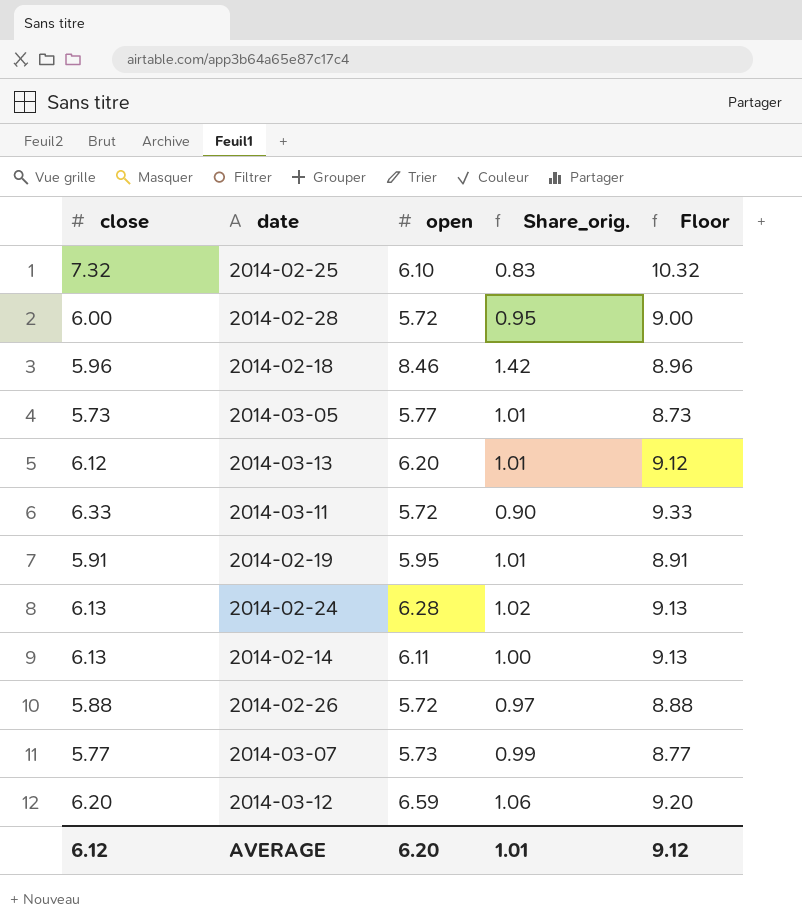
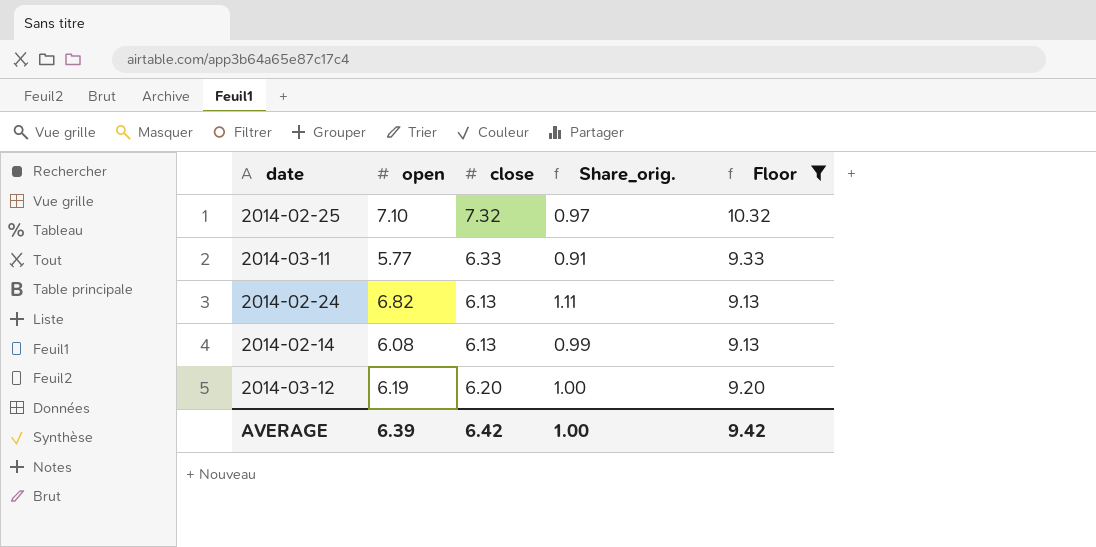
filter: none -> Floor >= 9.13
column close | position: 1 -> 3
2014-02-25 | open: 6.10 -> 7.10
2014-02-25 | Share_orig.: 0.83 -> 0.97
2014-03-11 | open: 5.72 -> 5.77
2014-03-11 | Share_orig.: 0.90 -> 0.91
2014-02-24 | open: 6.28 -> 6.82
2014-02-24 | Share_orig.: 1.02 -> 1.11
2014-02-14 | open: 6.11 -> 6.08
2014-02-14 | Share_orig.: 1.00 -> 0.99
2014-03-12 | open: 6.59 -> 6.19
2014-03-12 | Share_orig.: 1.06 -> 1.00
AVERAGE | open: 6.20 -> 6.39
AVERAGE | close: 6.12 -> 6.42
AVERAGE | Share_orig.: 1.01 -> 1.00
AVERAGE | Floor: 9.12 -> 9.42

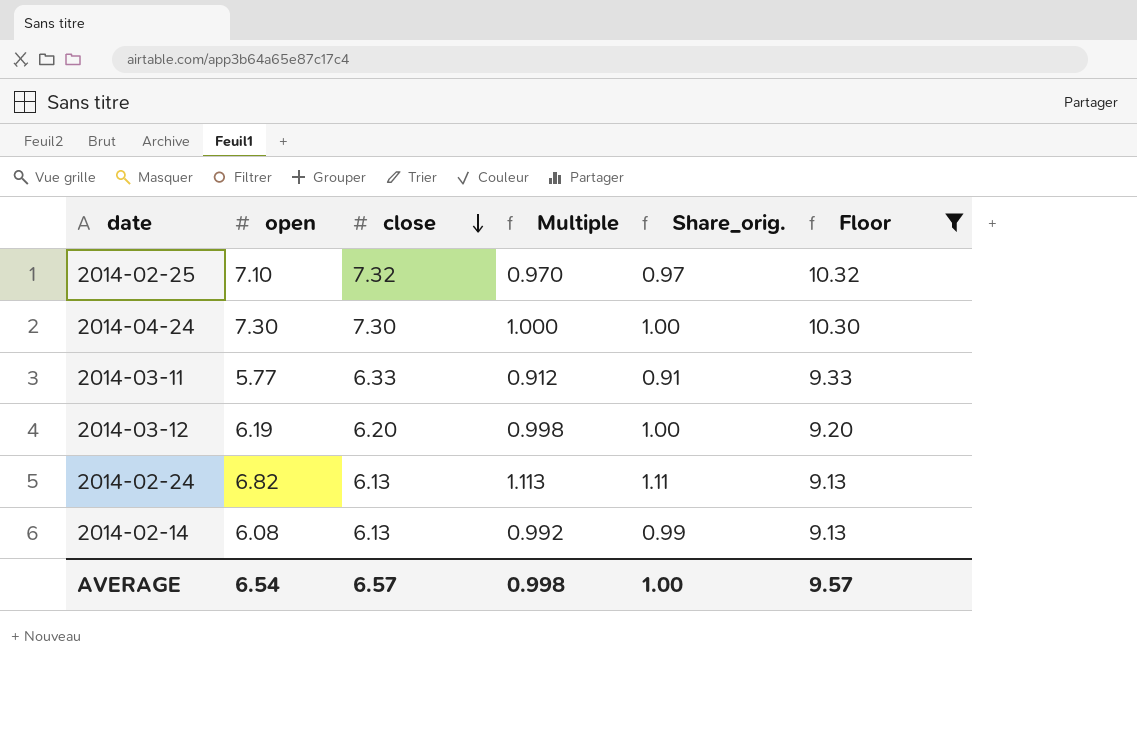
row order: none -> close descending
column Multiple | formula: none -> [open] / [close]
row 2014-04-24: none -> 7.30 | 7.30 | 1.000 | 1.00 | 10.30
AVERAGE | open: 6.39 -> 6.54
AVERAGE | close: 6.42 -> 6.57
AVERAGE | Floor: 9.42 -> 9.57

